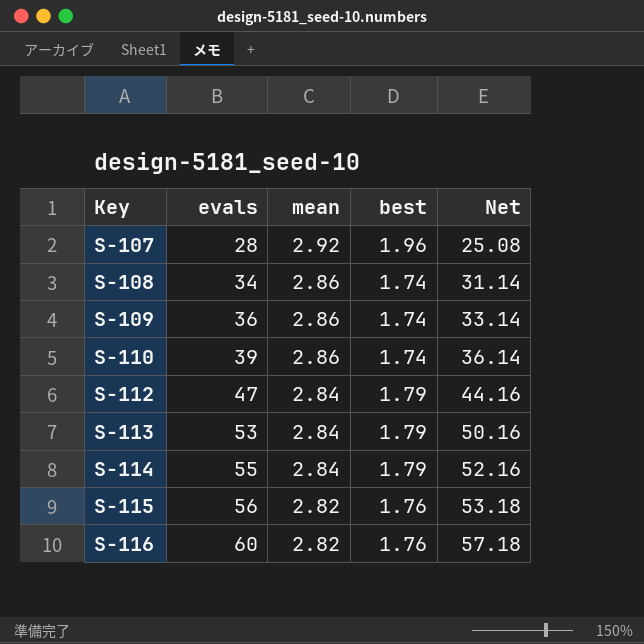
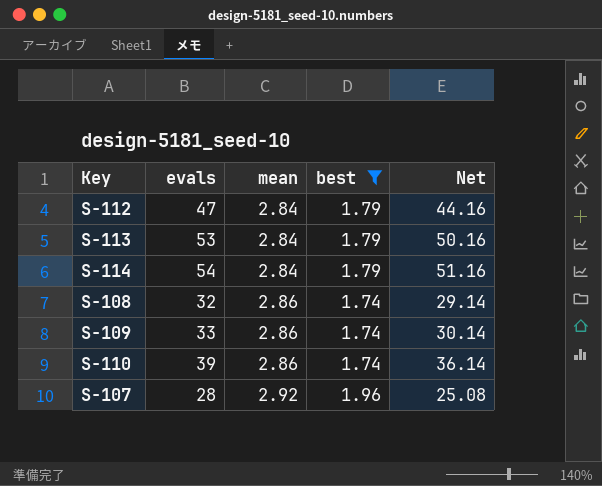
filter: none -> best != 1.76
row order: Key ascending -> mean ascending
S-114 | evals: 55 -> 54
S-114 | Net: 52.16 -> 51.16
S-108 | evals: 34 -> 32
S-108 | Net: 31.14 -> 29.14
S-109 | evals: 36 -> 33
S-109 | Net: 33.14 -> 30.14

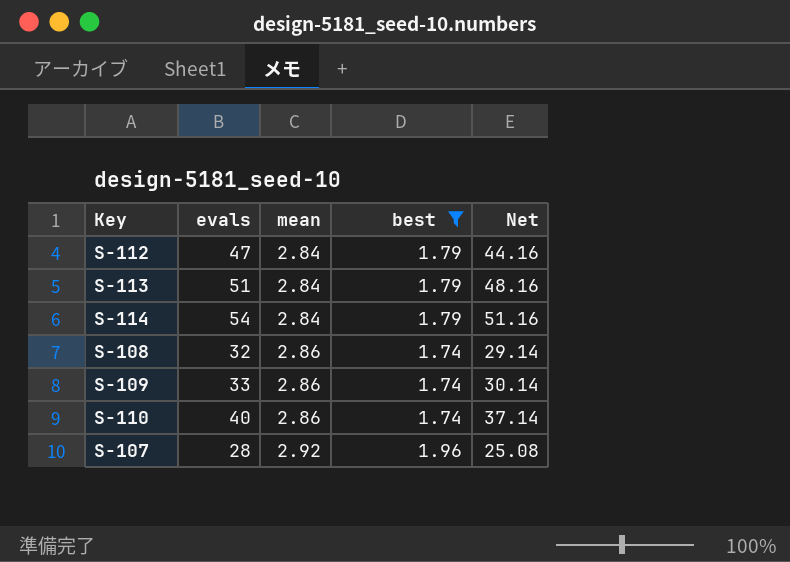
S-113 | evals: 53 -> 51
S-113 | Net: 50.16 -> 48.16
S-110 | evals: 39 -> 40
S-110 | Net: 36.14 -> 37.14

